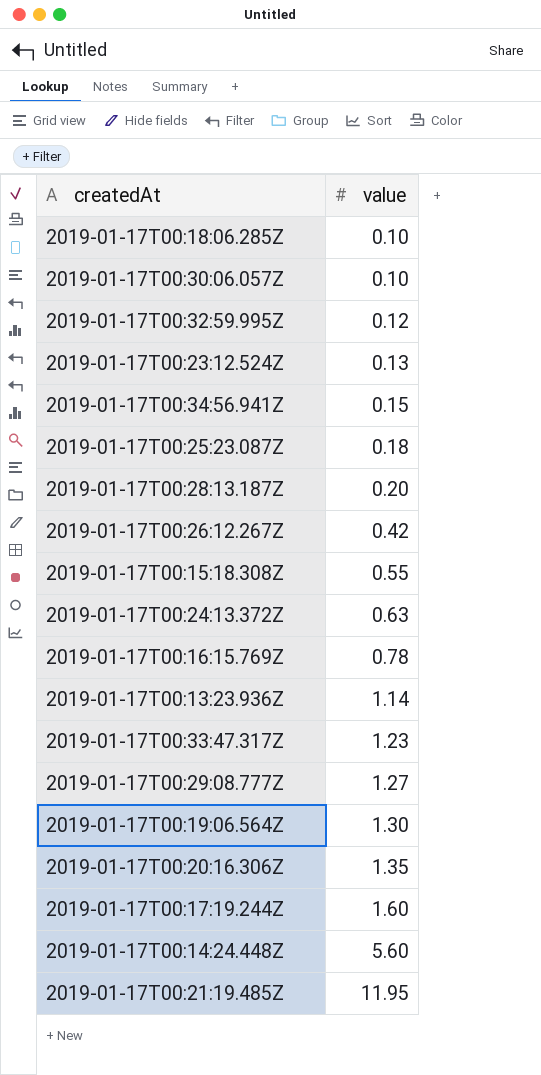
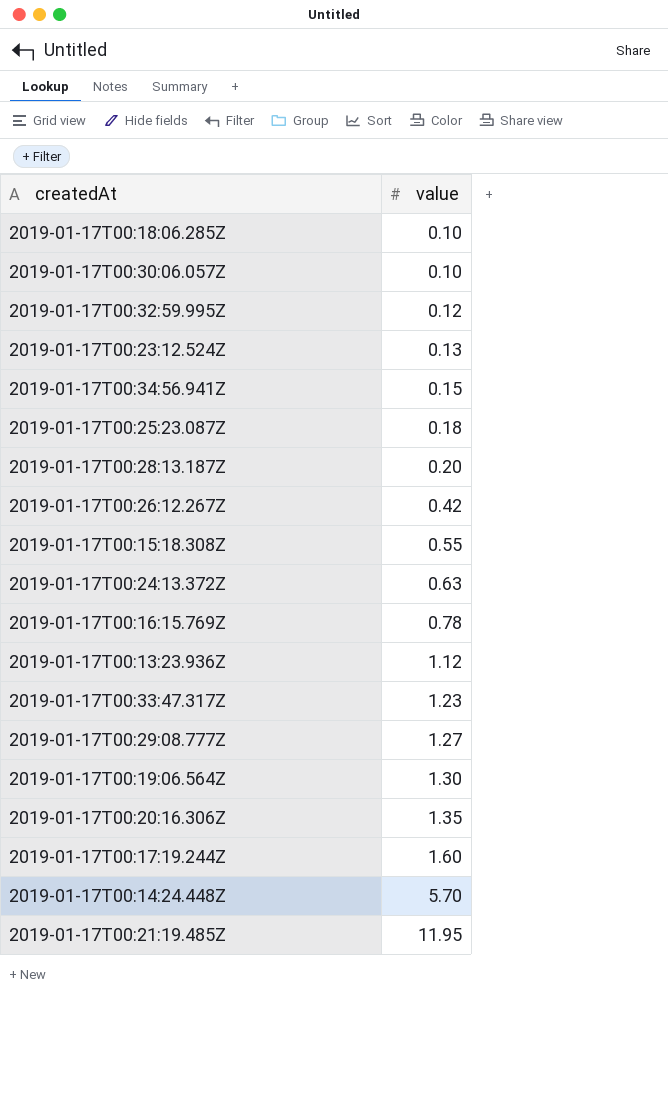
2019-01-17T00:13:23.936Z | value: 1.14 -> 1.12
2019-01-17T00:14:24.448Z | value: 5.60 -> 5.70

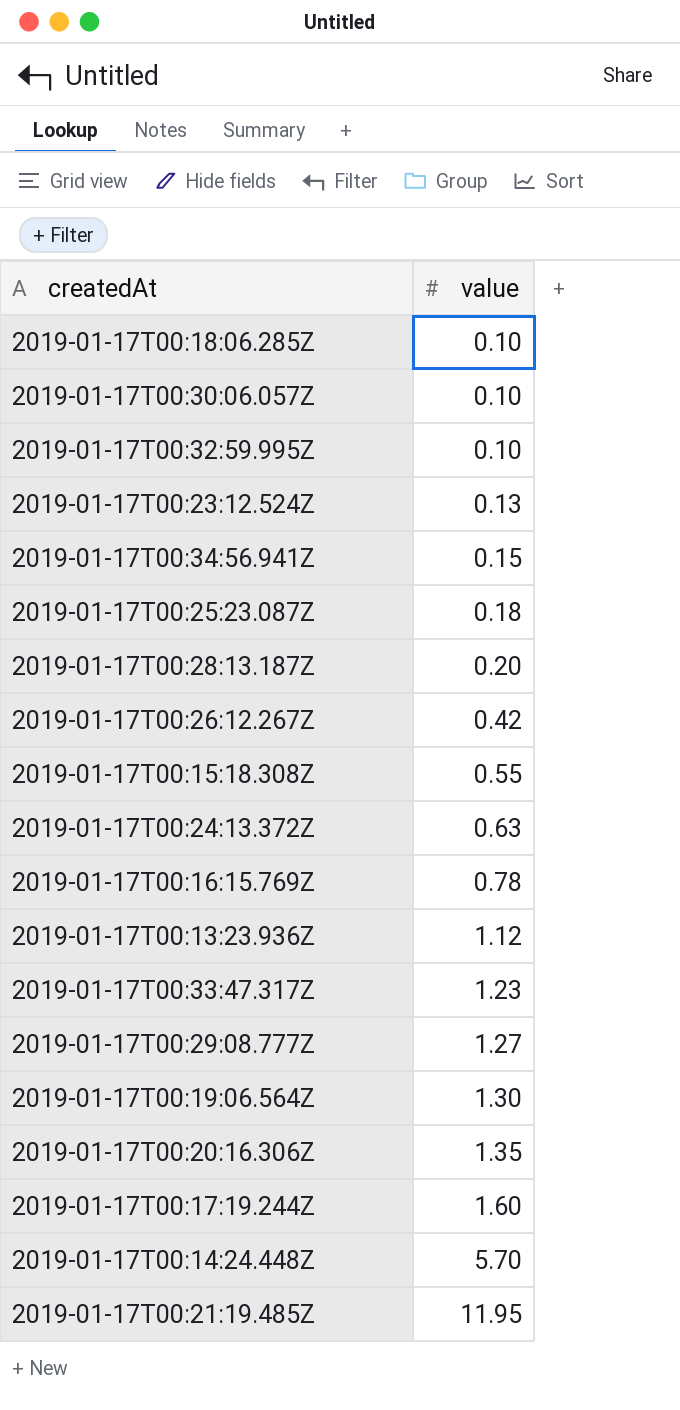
2019-01-17T00:32:59.995Z | value: 0.12 -> 0.10

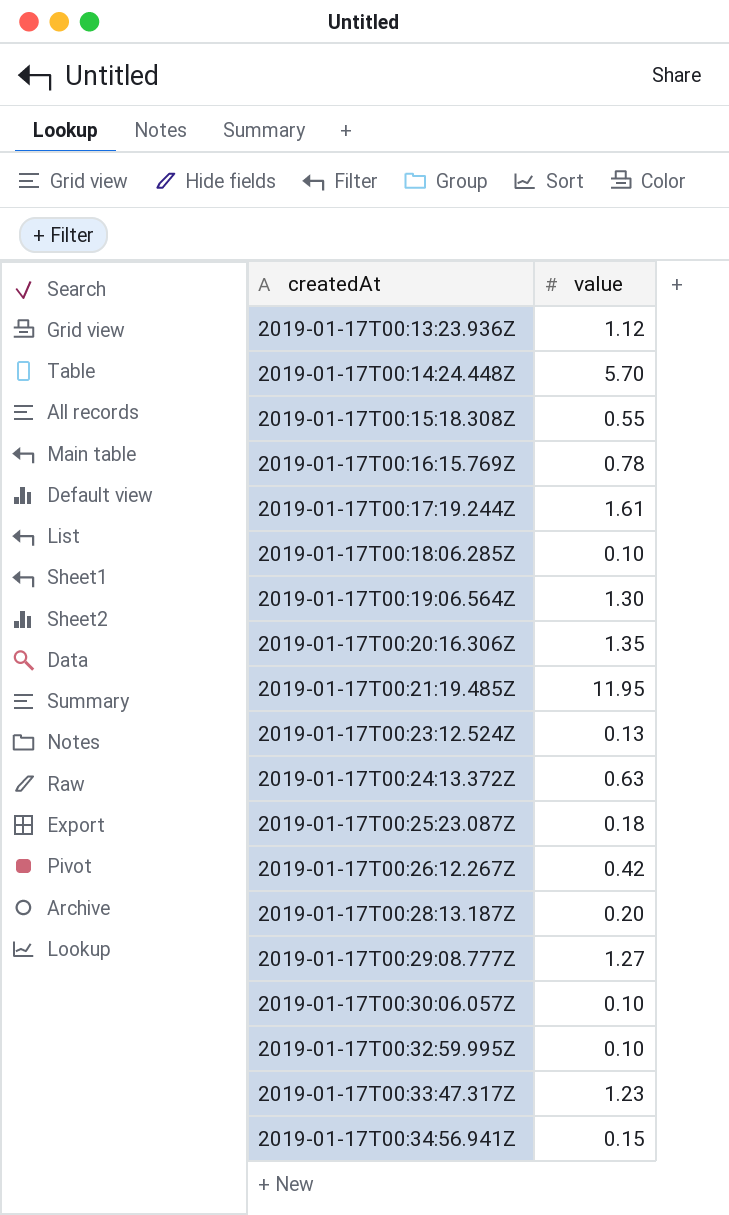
row order: value ascending -> createdAt ascending
2019-01-17T00:17:19.244Z | value: 1.60 -> 1.61

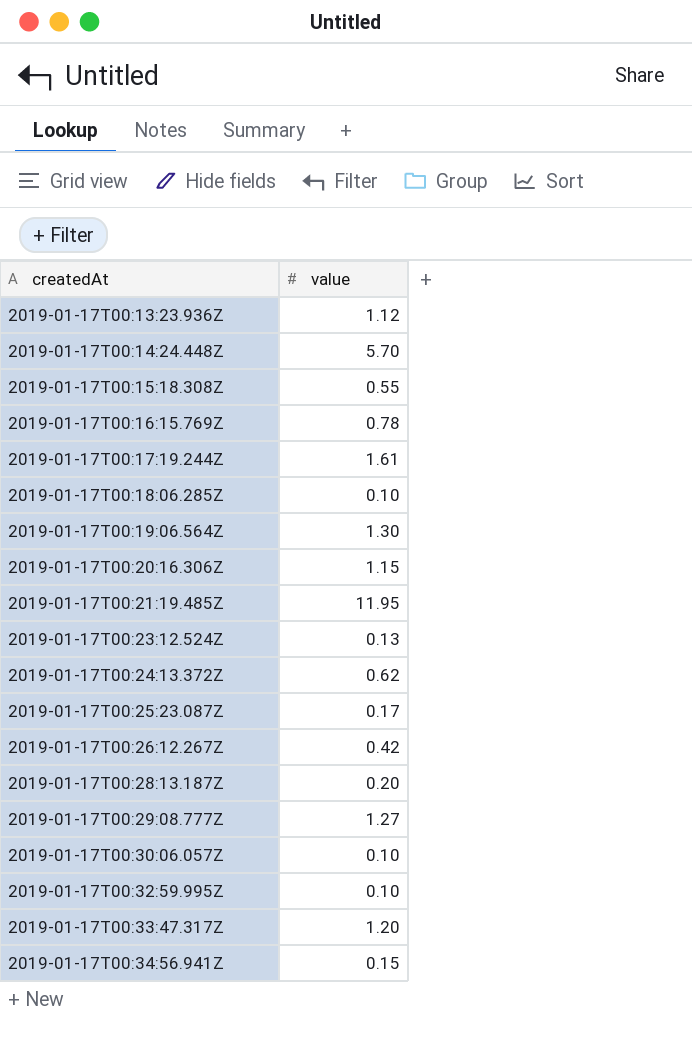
2019-01-17T00:20:16.306Z | value: 1.35 -> 1.15
2019-01-17T00:24:13.372Z | value: 0.63 -> 0.62
2019-01-17T00:25:23.087Z | value: 0.18 -> 0.17
2019-01-17T00:33:47.317Z | value: 1.23 -> 1.20

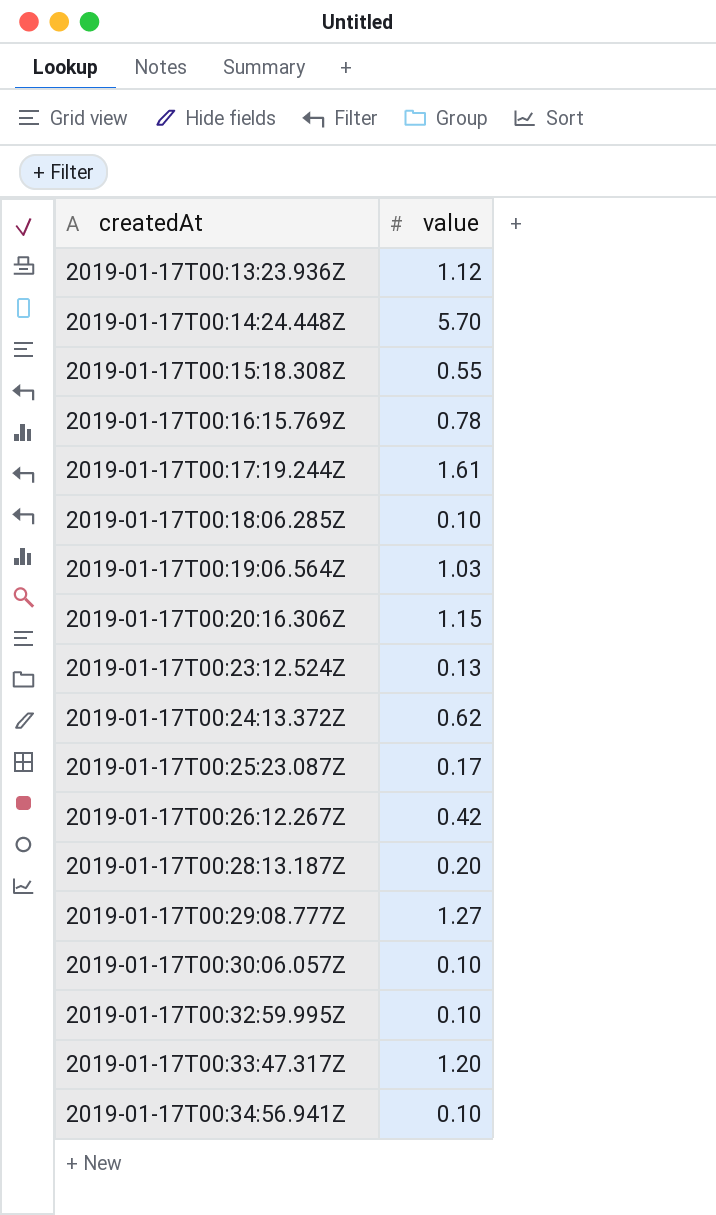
row 2019-01-17T00:21:19.485Z: 11.95 -> none
2019-01-17T00:19:06.564Z | value: 1.30 -> 1.03
2019-01-17T00:34:56.941Z | value: 0.15 -> 0.10

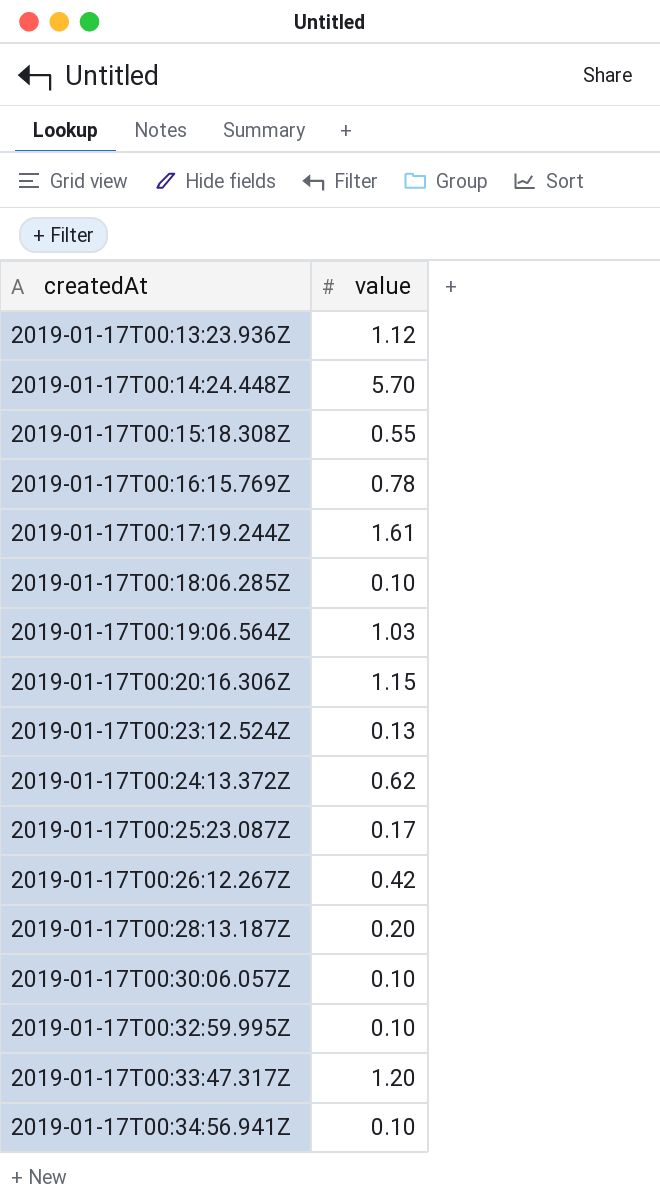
row 2019-01-17T00:29:08.777Z: 1.27 -> none

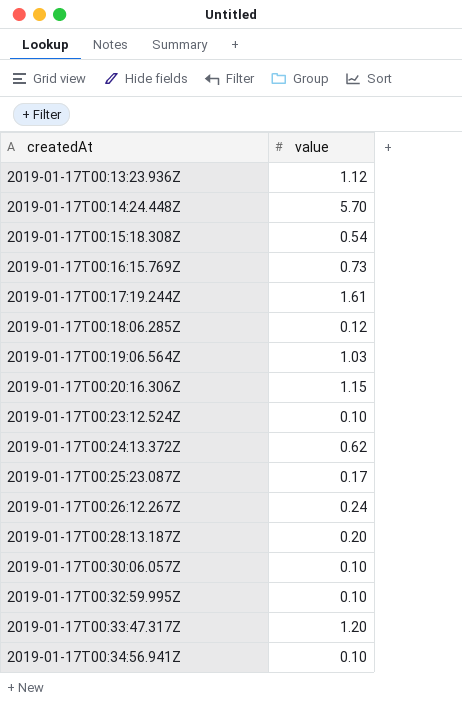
2019-01-17T00:15:18.308Z | value: 0.55 -> 0.54
2019-01-17T00:16:15.769Z | value: 0.78 -> 0.73
2019-01-17T00:18:06.285Z | value: 0.10 -> 0.12
2019-01-17T00:23:12.524Z | value: 0.13 -> 0.10
2019-01-17T00:26:12.267Z | value: 0.42 -> 0.24

